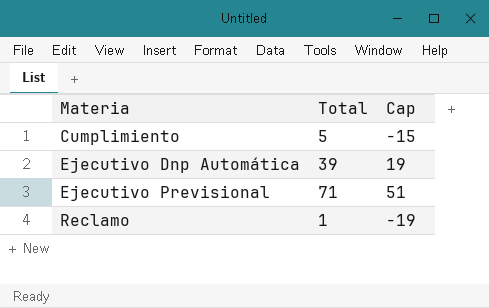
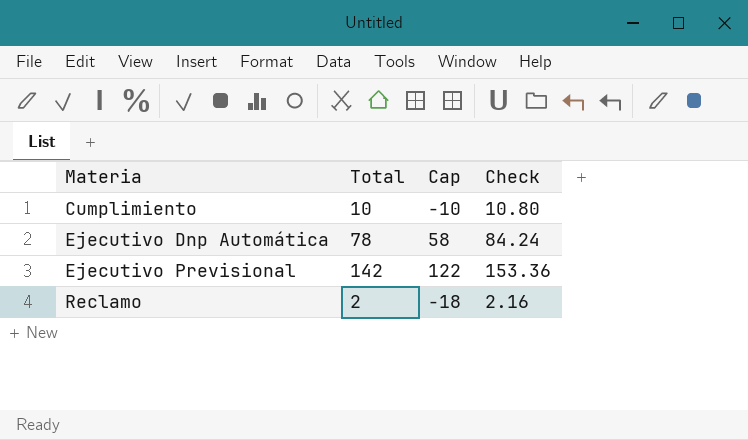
column Check | formula: none -> [Total] * 1.08
Cumplimiento | Total: 5 -> 10
Cumplimiento | Cap: -15 -> -10
Ejecutivo Dnp Automática | Total: 39 -> 78
Ejecutivo Dnp Automática | Cap: 19 -> 58
Ejecutivo Previsional | Total: 71 -> 142
Ejecutivo Previsional | Cap: 51 -> 122
Reclamo | Total: 1 -> 2
Reclamo | Cap: -19 -> -18

